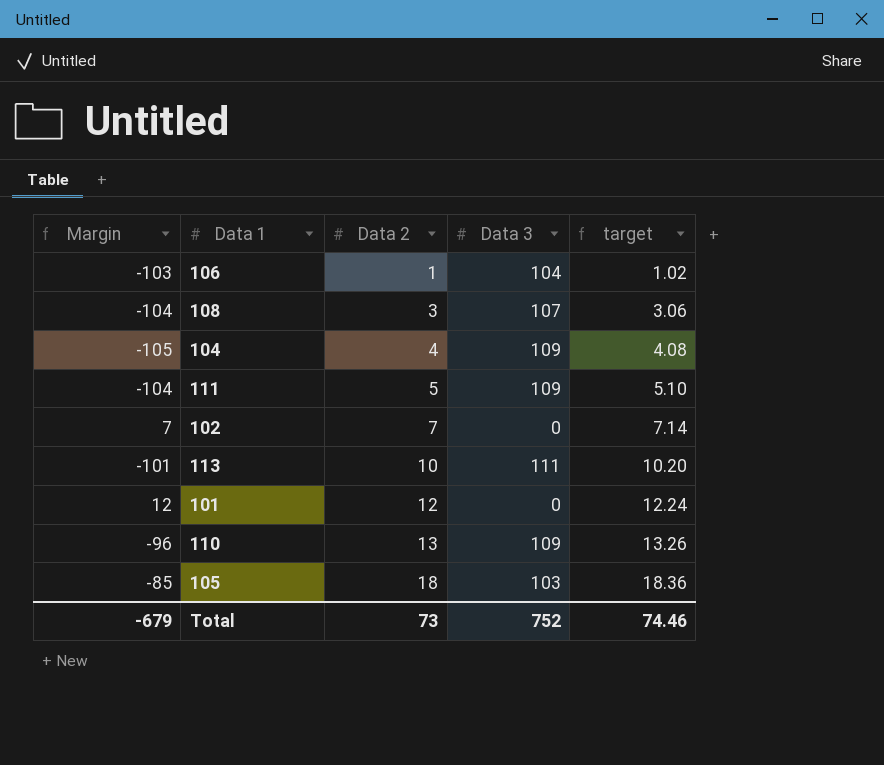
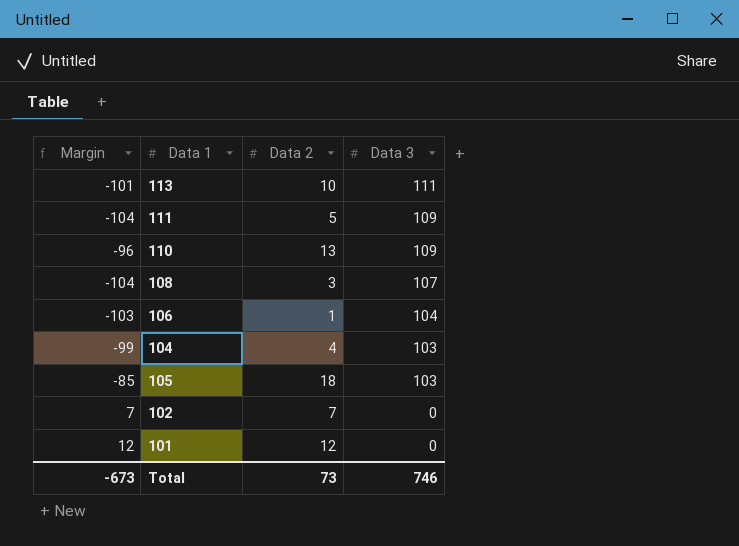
row order: Data 2 ascending -> Data 3 descending
column target | formula: [Data 2] * 1.02 -> none
104 | Margin: -105 -> -99
104 | Data 3: 109 -> 103
Total | Margin: -679 -> -673
Total | Data 3: 752 -> 746

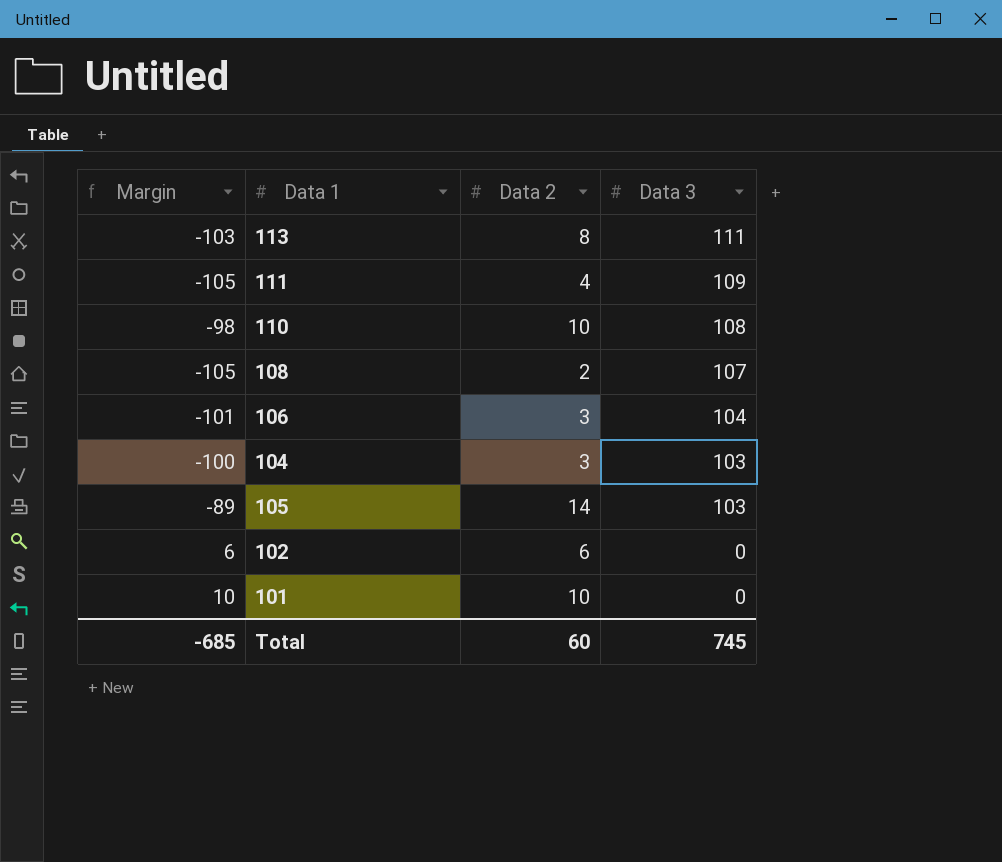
113 | Margin: -101 -> -103
113 | Data 2: 10 -> 8
111 | Margin: -104 -> -105
111 | Data 2: 5 -> 4
110 | Margin: -96 -> -98
110 | Data 2: 13 -> 10
110 | Data 3: 109 -> 108
108 | Margin: -104 -> -105
108 | Data 2: 3 -> 2
106 | Margin: -103 -> -101
106 | Data 2: 1 -> 3
104 | Margin: -99 -> -100
104 | Data 2: 4 -> 3
105 | Margin: -85 -> -89
105 | Data 2: 18 -> 14
102 | Margin: 7 -> 6
102 | Data 2: 7 -> 6
101 | Margin: 12 -> 10
101 | Data 2: 12 -> 10
Total | Margin: -673 -> -685
Total | Data 2: 73 -> 60
Total | Data 3: 746 -> 745

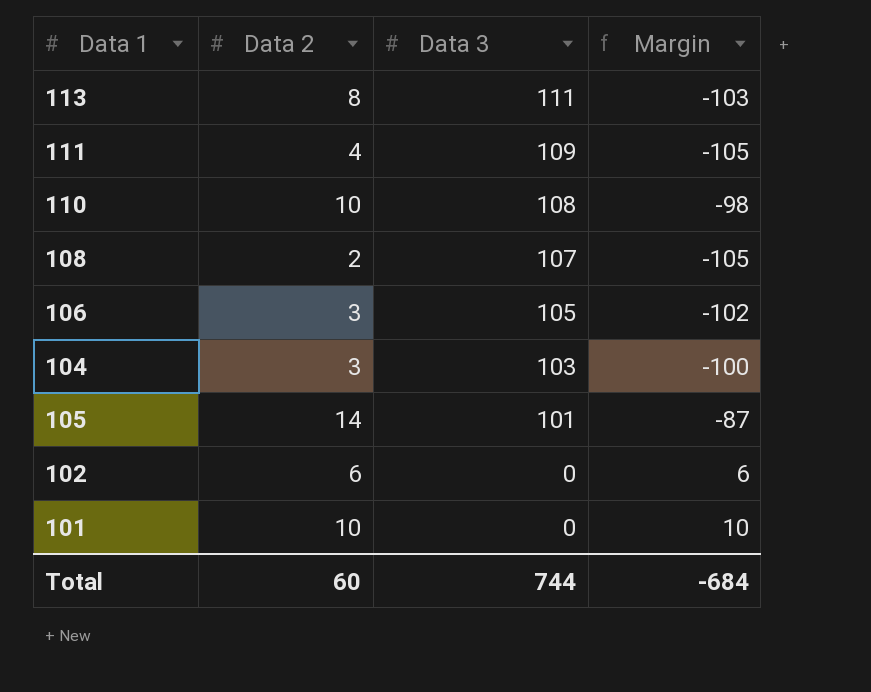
column Margin | position: 1 -> 4
106 | Data 3: 104 -> 105
106 | Margin: -101 -> -102
105 | Data 3: 103 -> 101
105 | Margin: -89 -> -87
Total | Data 3: 745 -> 744
Total | Margin: -685 -> -684

